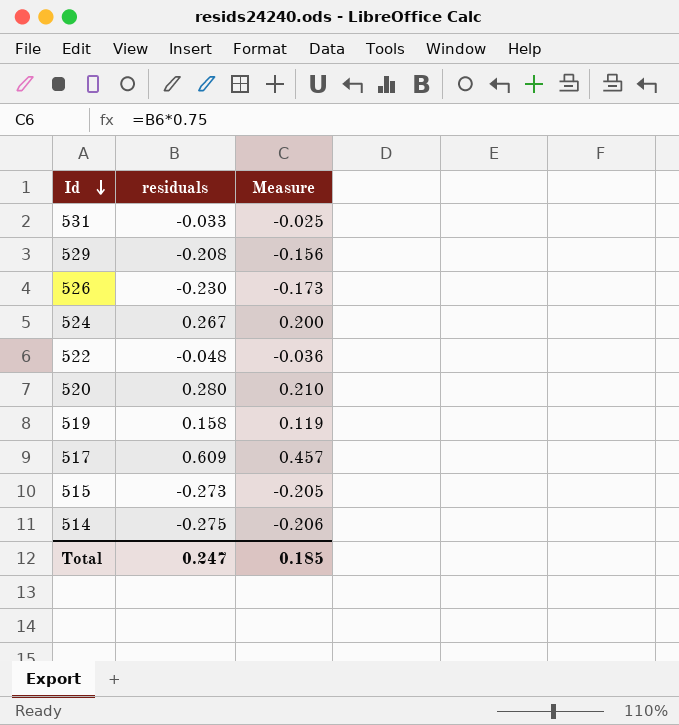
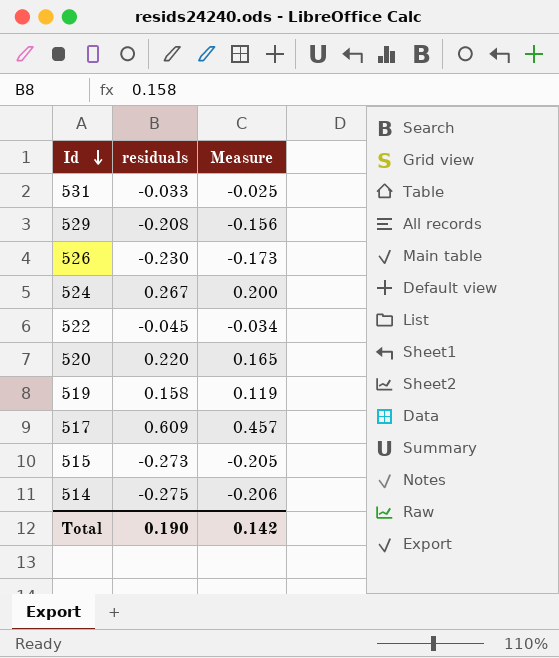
522 | residuals: -0.048 -> -0.045
522 | Measure: -0.036 -> -0.034
520 | residuals: 0.280 -> 0.220
520 | Measure: 0.210 -> 0.165
Total | residuals: 0.247 -> 0.190
Total | Measure: 0.185 -> 0.142

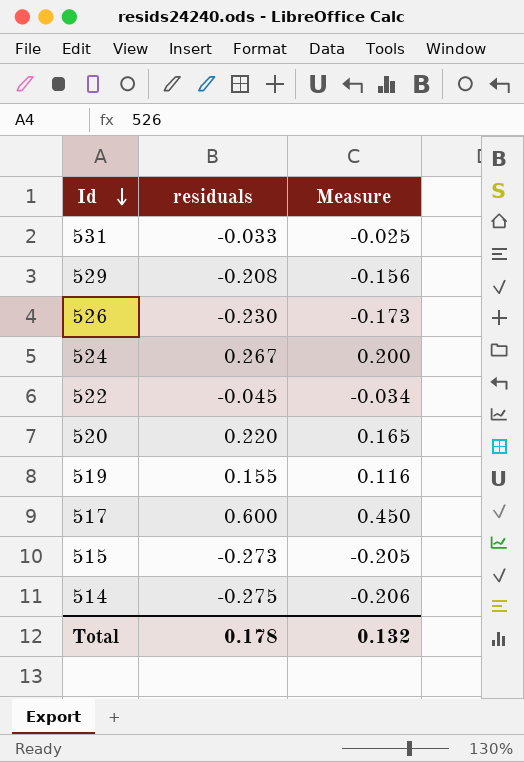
519 | residuals: 0.158 -> 0.155
519 | Measure: 0.119 -> 0.116
517 | residuals: 0.609 -> 0.600
517 | Measure: 0.457 -> 0.450
Total | residuals: 0.190 -> 0.178
Total | Measure: 0.142 -> 0.132

